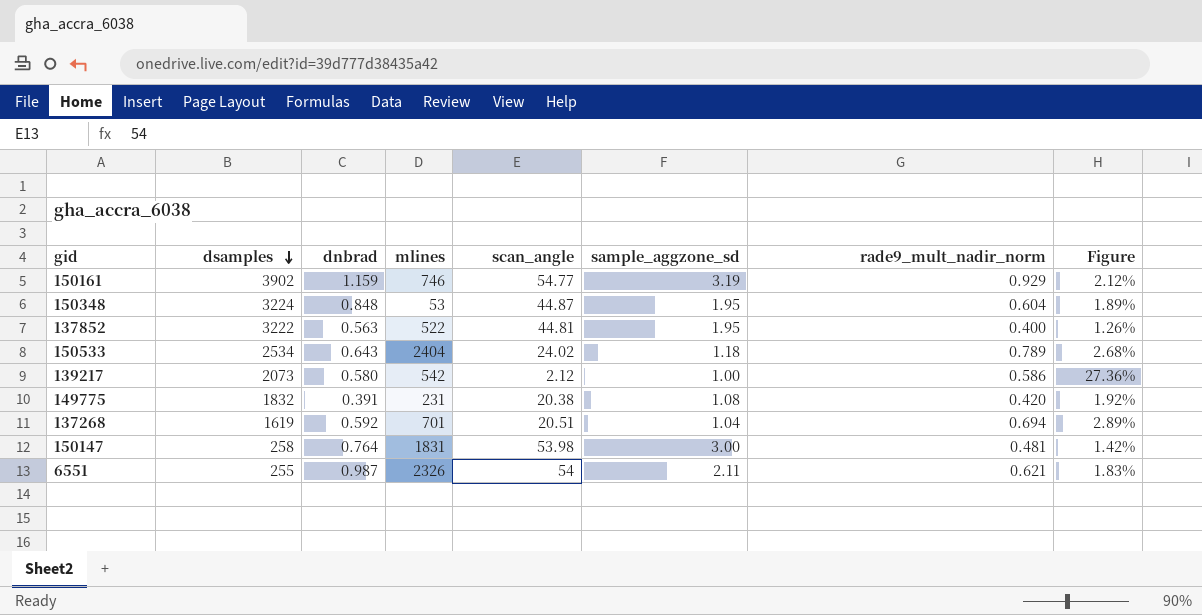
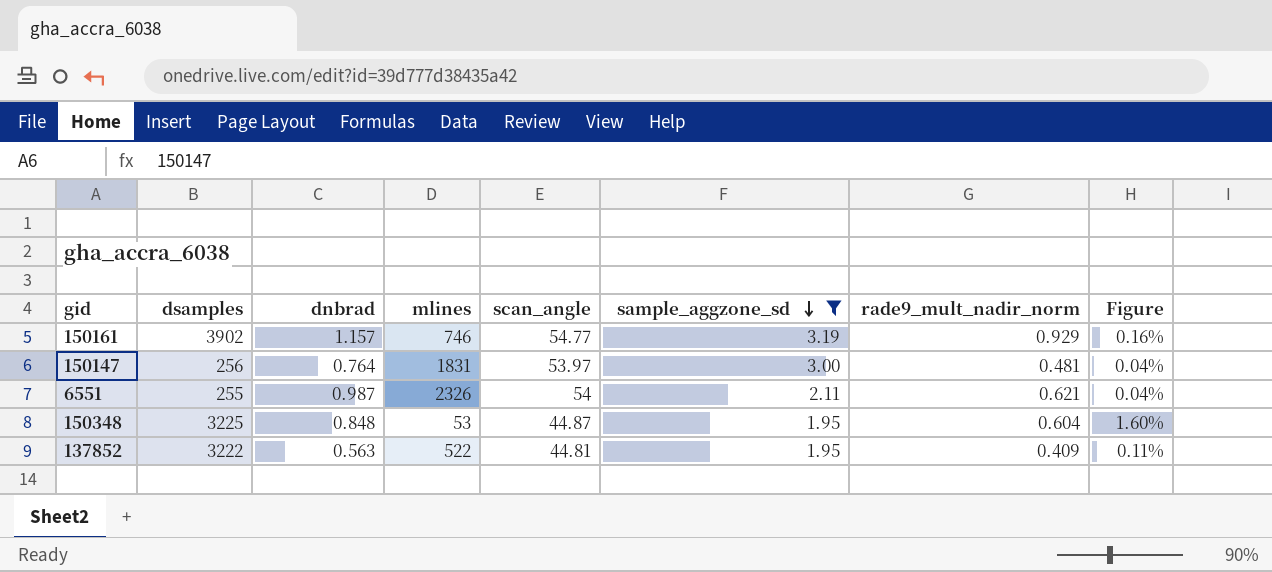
filter: none -> sample_aggzone_sd >= 1.95
row order: dsamples descending -> sample_aggzone_sd descending
column Figure | formula: [dnbrad] / [scan_angle] -> [dnbrad] / [mlines]
150161 | dnbrad: 1.159 -> 1.157
150147 | dsamples: 258 -> 256
150147 | scan_angle: 53.98 -> 53.97
150348 | dsamples: 3224 -> 3225
137852 | rade9_mult_nadir_norm: 0.400 -> 0.409

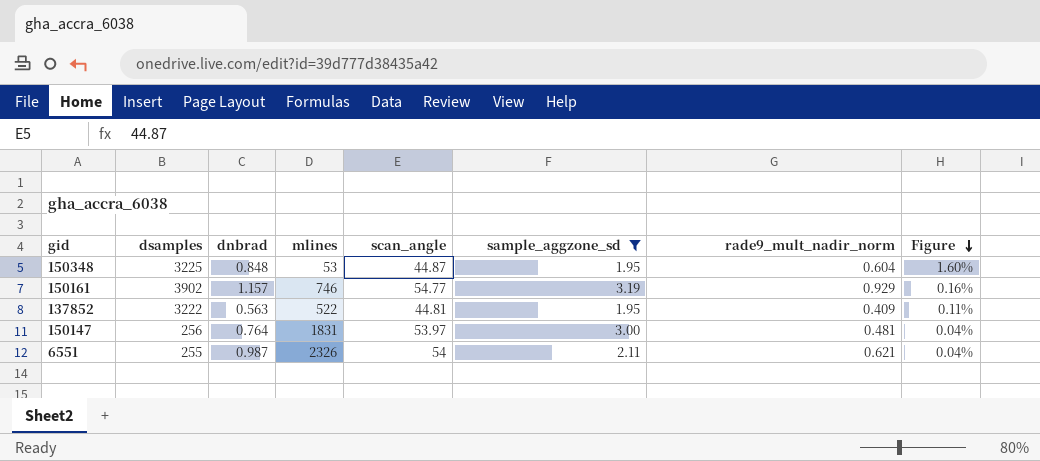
row order: sample_aggzone_sd descending -> Figure descending

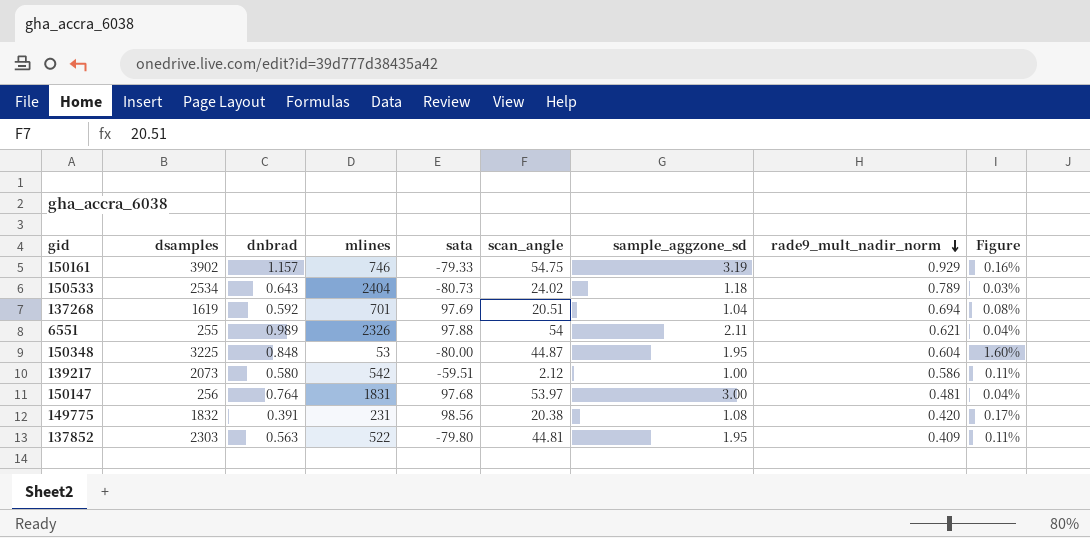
filter: sample_aggzone_sd >= 1.95 -> none
row order: Figure descending -> rade9_mult_nadir_norm descending
column sata | position: none -> 5
150161 | scan_angle: 54.77 -> 54.75
6551 | dnbrad: 0.987 -> 0.989
137852 | dsamples: 3222 -> 2303

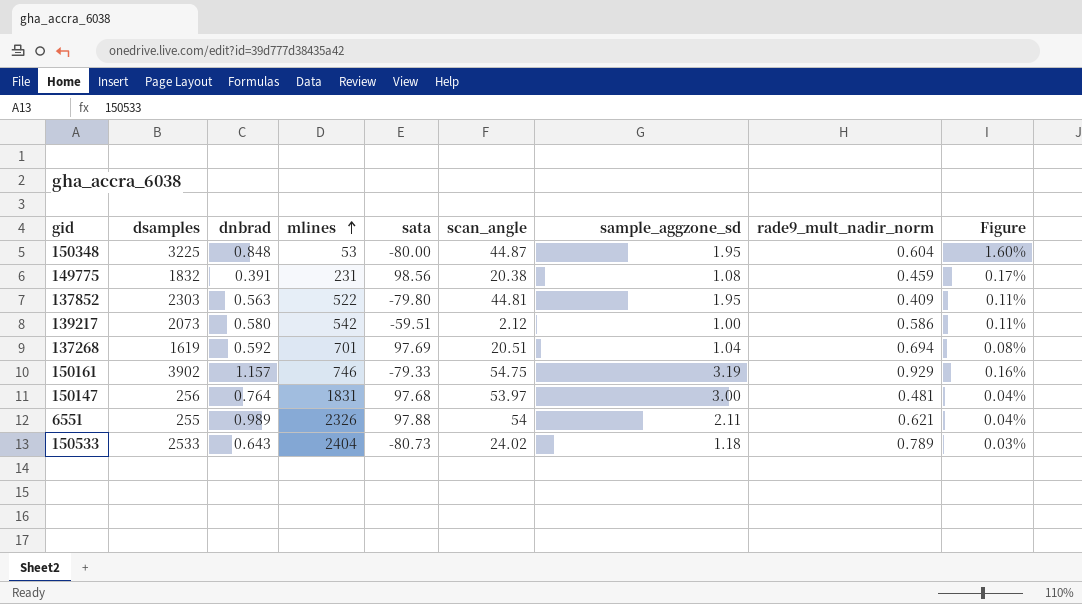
row order: rade9_mult_nadir_norm descending -> mlines ascending
149775 | rade9_mult_nadir_norm: 0.420 -> 0.459
150533 | dsamples: 2534 -> 2533

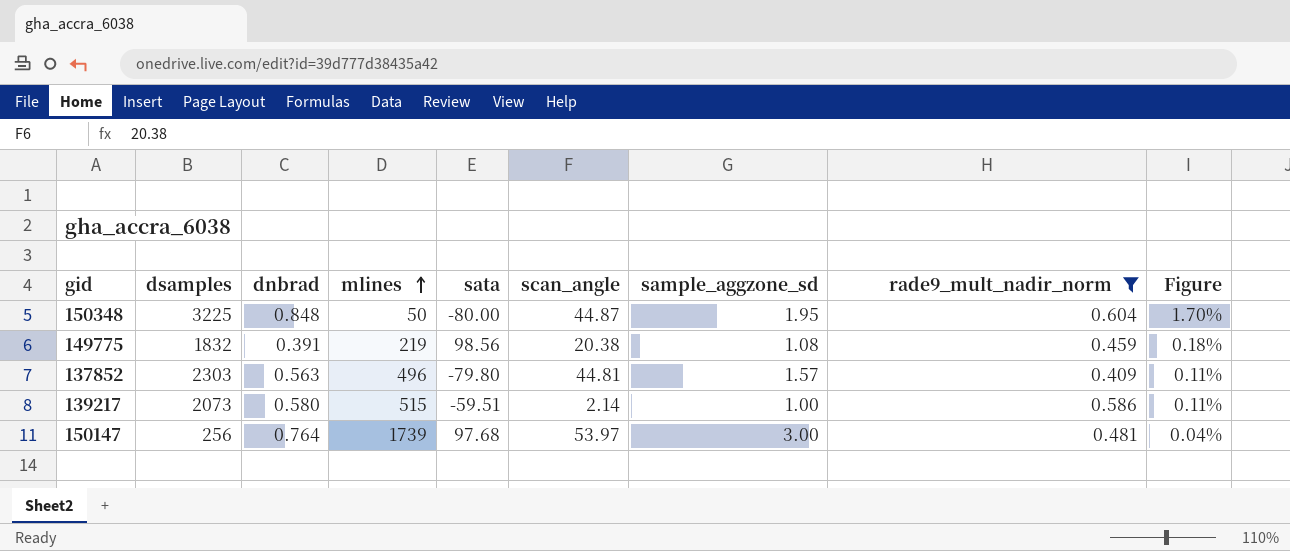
filter: none -> rade9_mult_nadir_norm <= 0.604
150348 | mlines: 53 -> 50
150348 | Figure: 1.60% -> 1.70%
149775 | mlines: 231 -> 219
149775 | Figure: 0.17% -> 0.18%
137852 | mlines: 522 -> 496
137852 | sample_aggzone_sd: 1.95 -> 1.57
139217 | mlines: 542 -> 515
139217 | scan_angle: 2.12 -> 2.14
150147 | mlines: 1831 -> 1739

